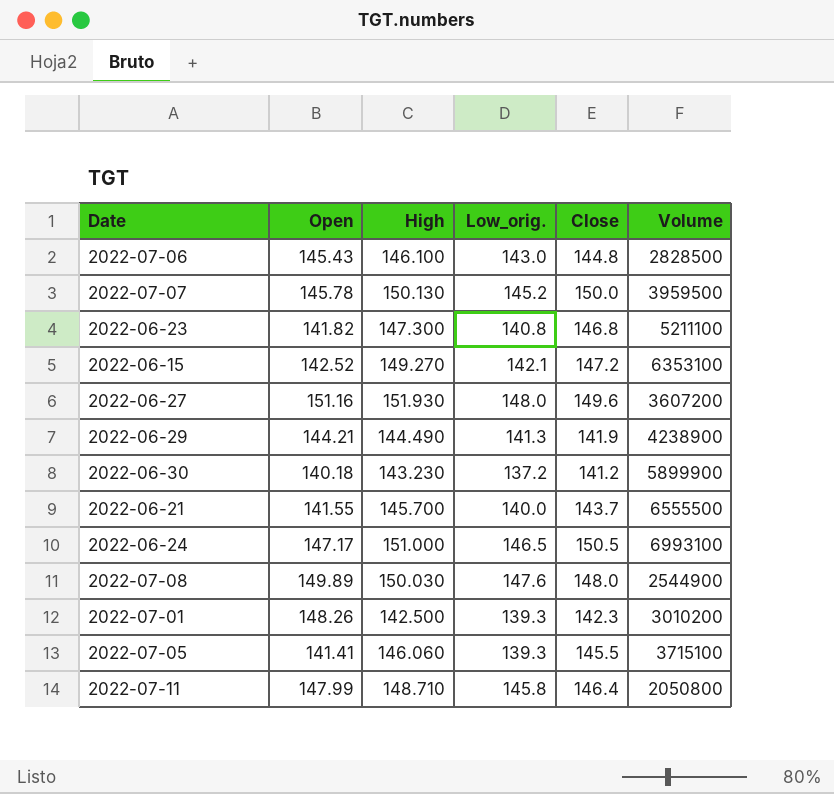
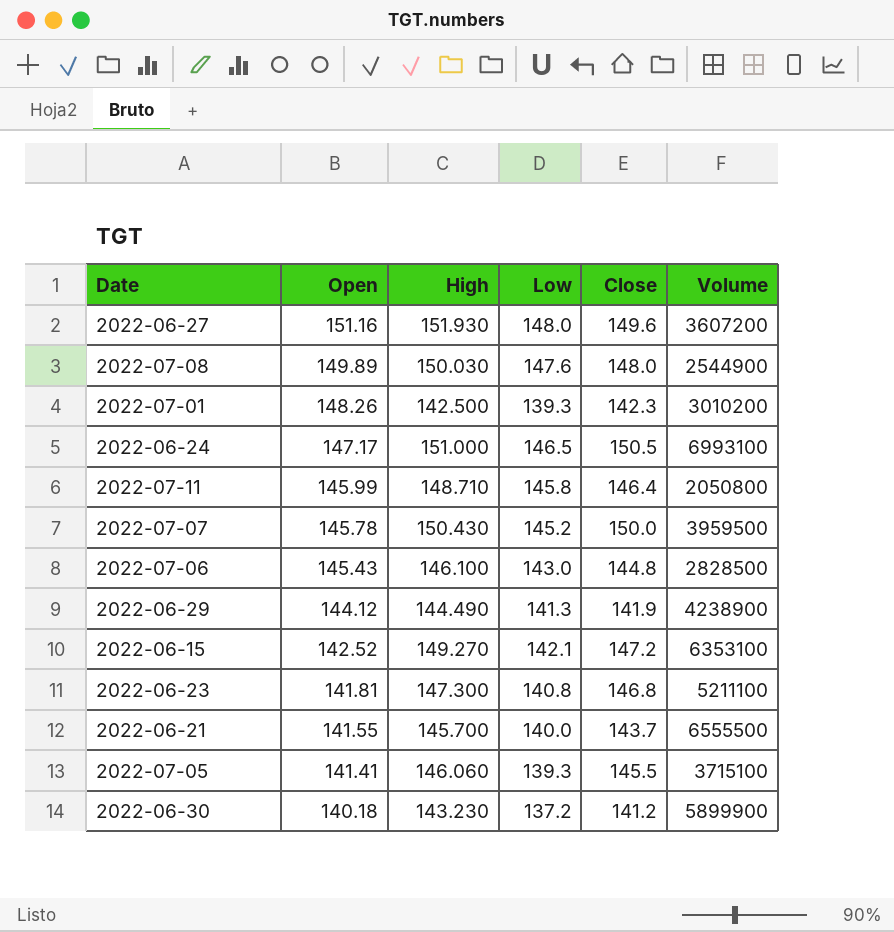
row order: none -> Open descending
column name: Low_orig. -> Low
2022-07-11 | Open: 147.99 -> 145.99
2022-07-07 | High: 150.130 -> 150.430
2022-06-29 | Open: 144.21 -> 144.12
2022-06-23 | Open: 141.82 -> 141.81

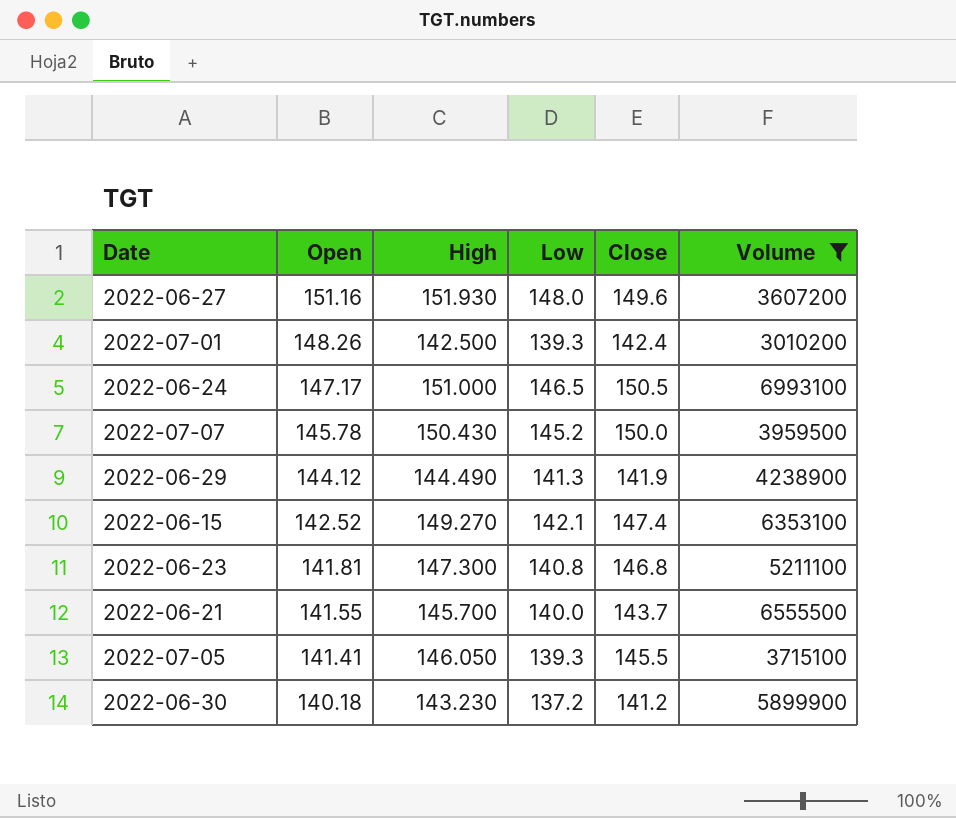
filter: none -> Volume >= 3010200
2022-07-01 | Close: 142.3 -> 142.4
2022-06-15 | Close: 147.2 -> 147.4
2022-07-05 | High: 146.060 -> 146.050

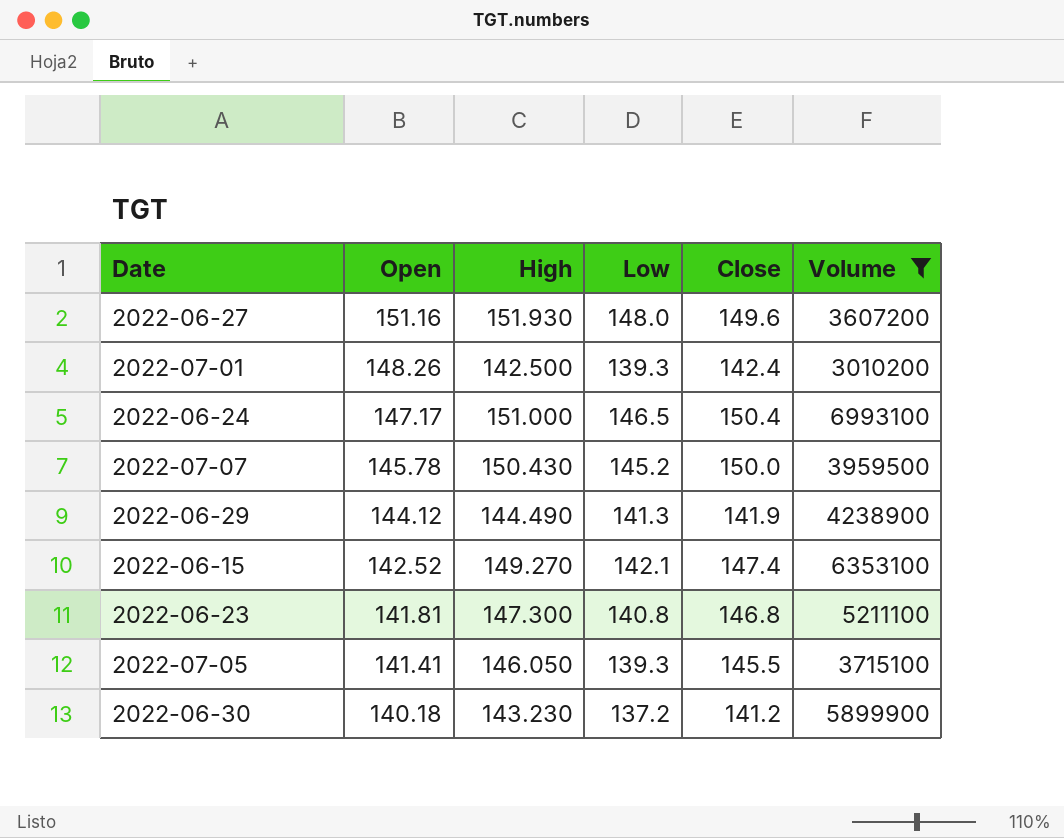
row 2022-06-21: 141.55 | 145.700 | 140.0 | 143.7 | 6555500 -> none
2022-06-24 | Close: 150.5 -> 150.4

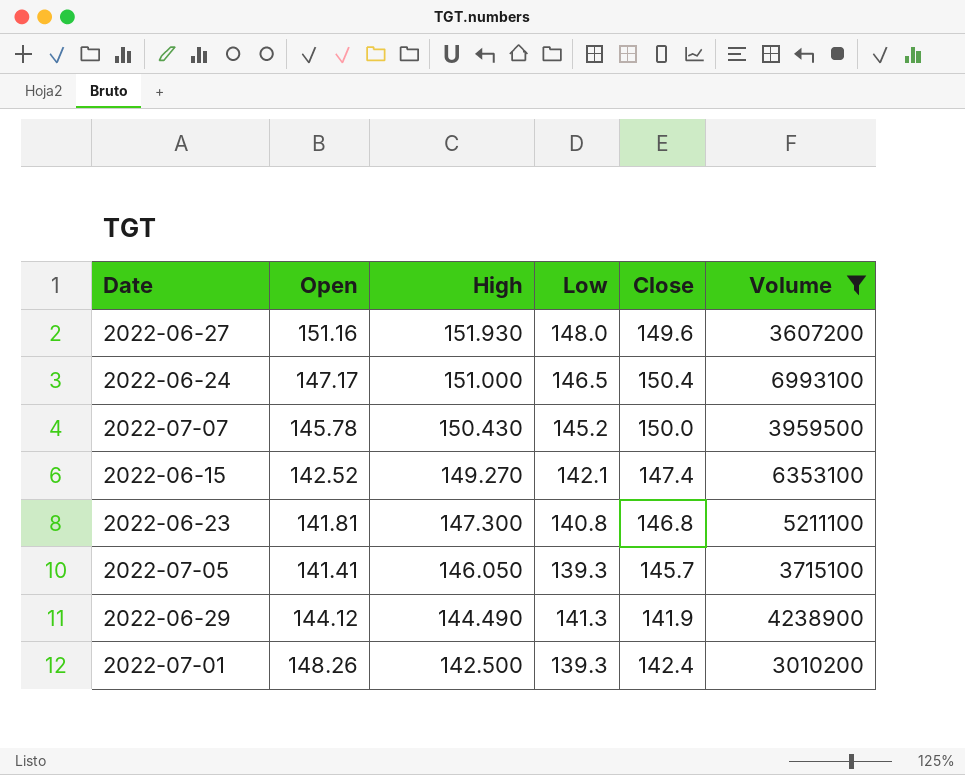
row order: Open descending -> High descending
row 2022-06-30: 140.18 | 143.230 | 137.2 | 141.2 | 5899900 -> none
2022-07-05 | Close: 145.5 -> 145.7

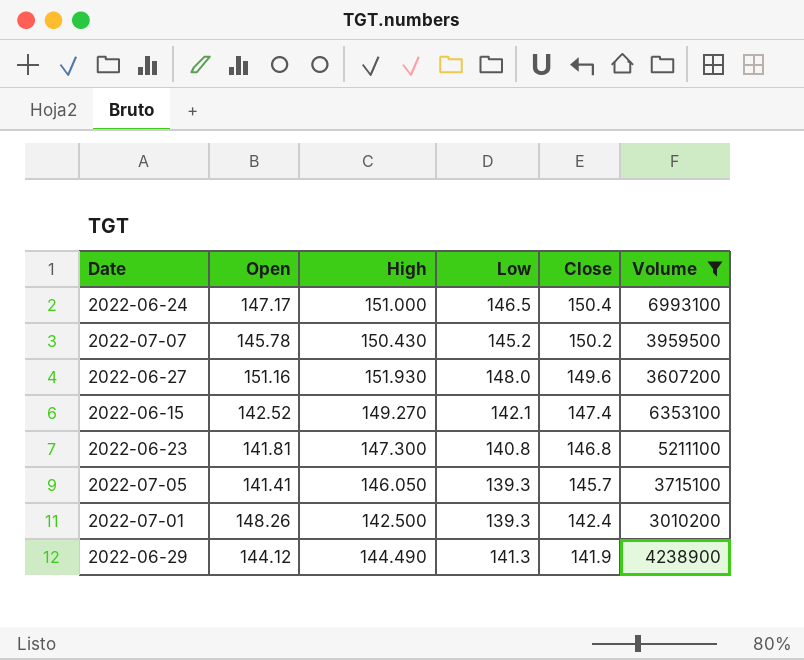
row order: High descending -> Close descending
2022-07-07 | Close: 150.0 -> 150.2

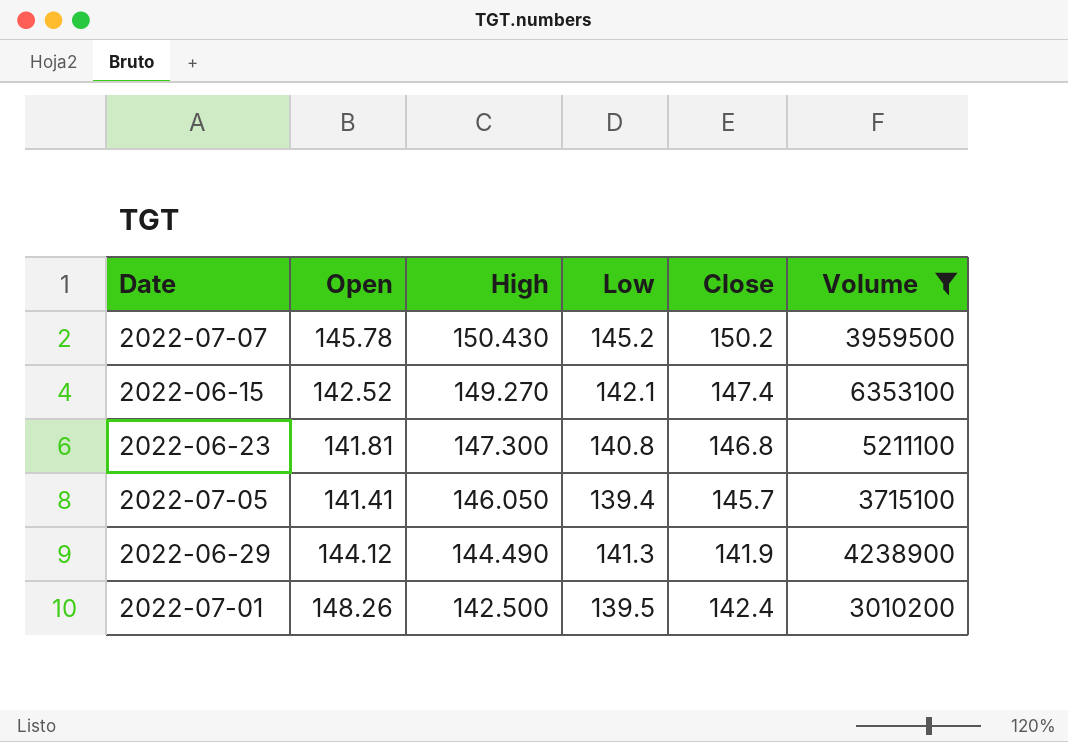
row order: Close descending -> High descending
row 2022-06-24: 147.17 | 151.000 | 146.5 | 150.4 | 6993100 -> none
row 2022-06-27: 151.16 | 151.930 | 148.0 | 149.6 | 3607200 -> none
2022-07-05 | Low: 139.3 -> 139.4
2022-07-01 | Low: 139.3 -> 139.5

